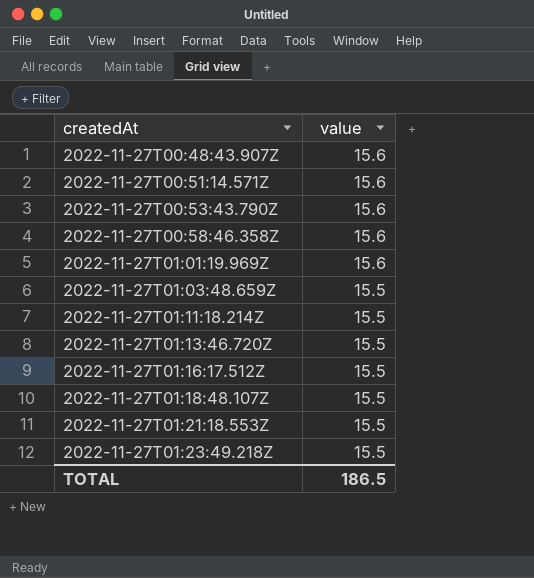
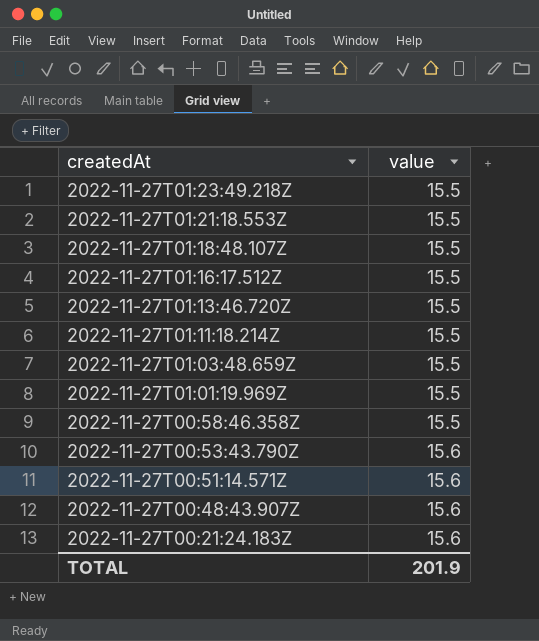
row order: createdAt ascending -> createdAt descending
2022-11-27T01:01:19.969Z | value: 15.6 -> 15.5
2022-11-27T00:58:46.358Z | value: 15.6 -> 15.5
row 2022-11-27T00:21:24.183Z: none -> 15.6
TOTAL | value: 186.5 -> 201.9

